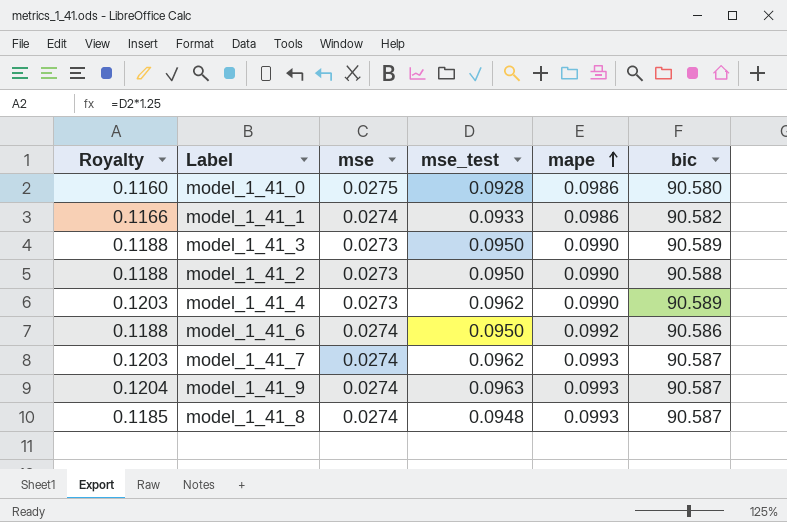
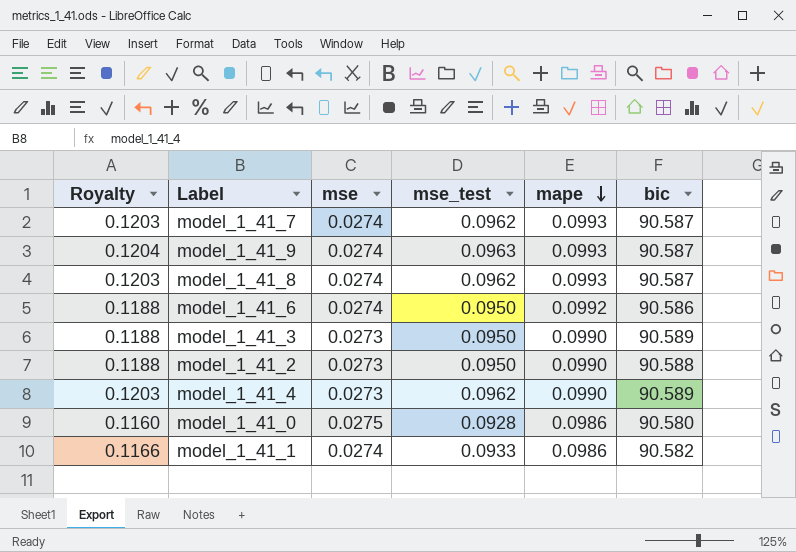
row order: mape ascending -> mape descending
model_1_41_8 | Royalty: 0.1185 -> 0.1203
model_1_41_8 | mse_test: 0.0948 -> 0.0962

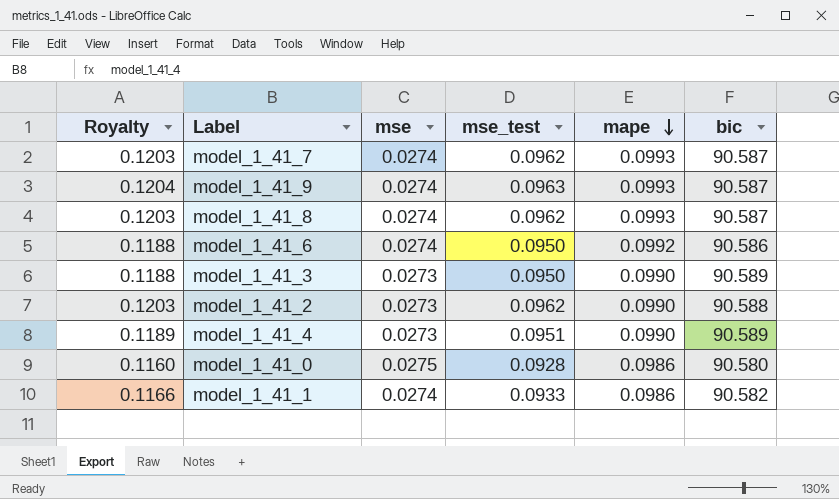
model_1_41_2 | Royalty: 0.1188 -> 0.1203
model_1_41_2 | mse_test: 0.0950 -> 0.0962
model_1_41_4 | Royalty: 0.1203 -> 0.1189
model_1_41_4 | mse_test: 0.0962 -> 0.0951

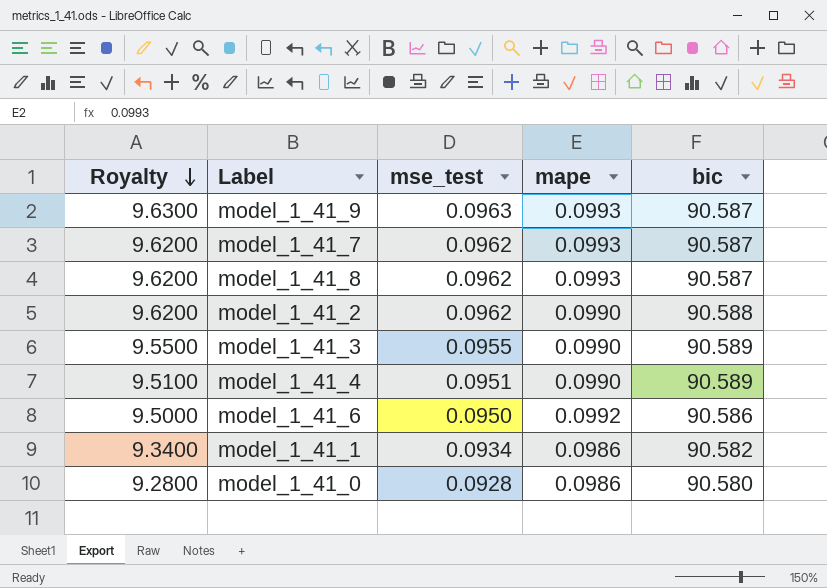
row order: mape descending -> Royalty descending
column mse | position: 3 -> none
column Royalty | formula: [mse_test] * 1.25 -> [mse_test] * 100
model_1_41_3 | mse_test: 0.0950 -> 0.0955
model_1_41_1 | mse_test: 0.0933 -> 0.0934

